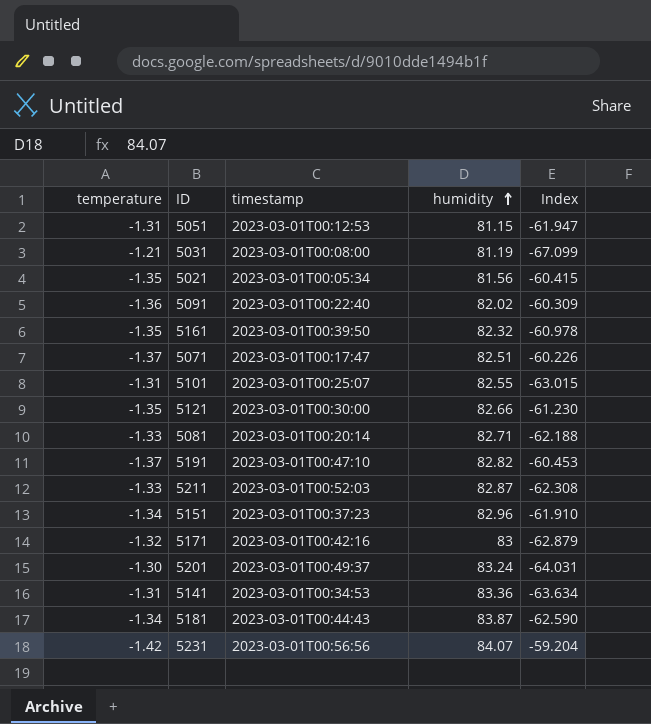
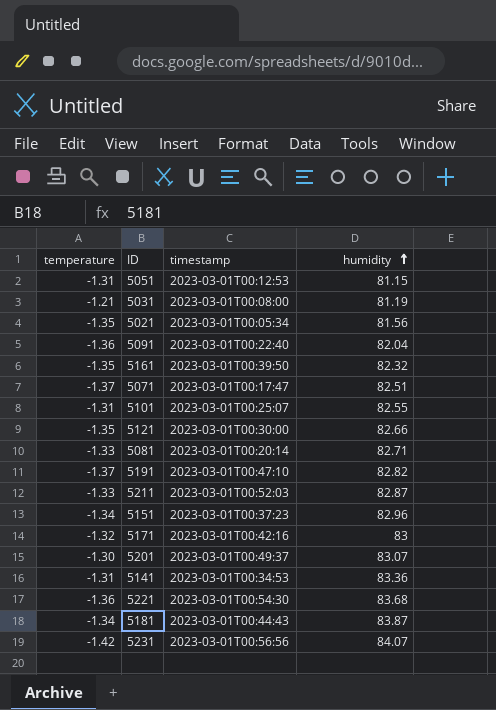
column Index | formula: [humidity] / [temperature] -> none
5091 | humidity: 82.02 -> 82.04
5201 | humidity: 83.24 -> 83.07
row 5221: none -> -1.36 | 2023-03-01T00:54:30 | 83.68

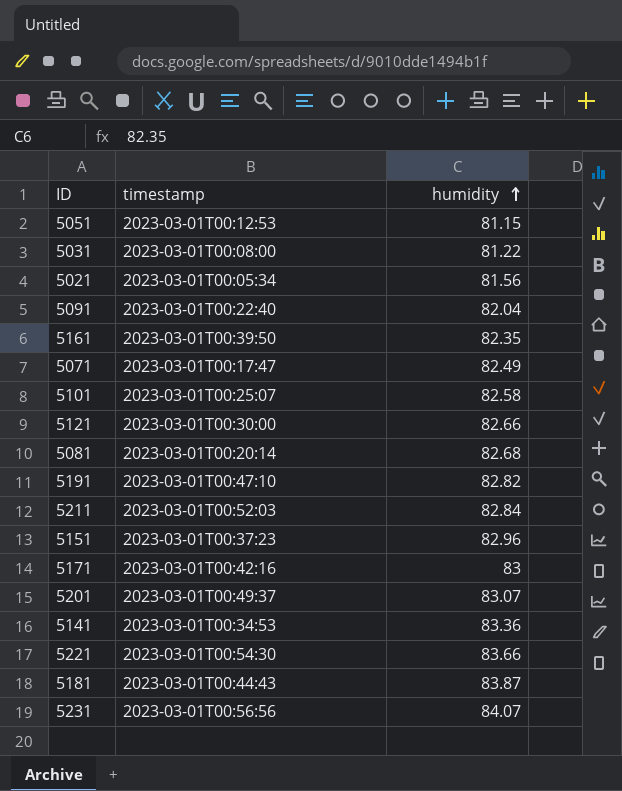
column temperature | position: 1 -> none
5031 | humidity: 81.19 -> 81.22
5161 | humidity: 82.32 -> 82.35
5071 | humidity: 82.51 -> 82.49
5101 | humidity: 82.55 -> 82.58
5081 | humidity: 82.71 -> 82.68
5211 | humidity: 82.87 -> 82.84
5221 | humidity: 83.68 -> 83.66

